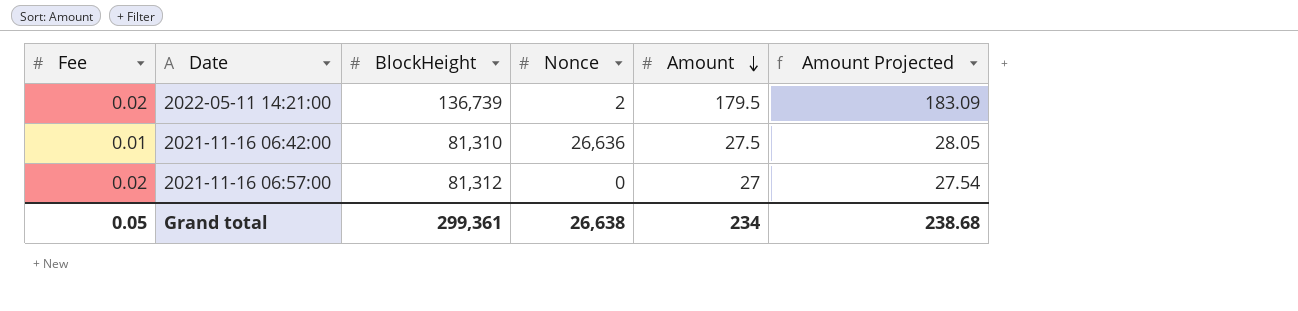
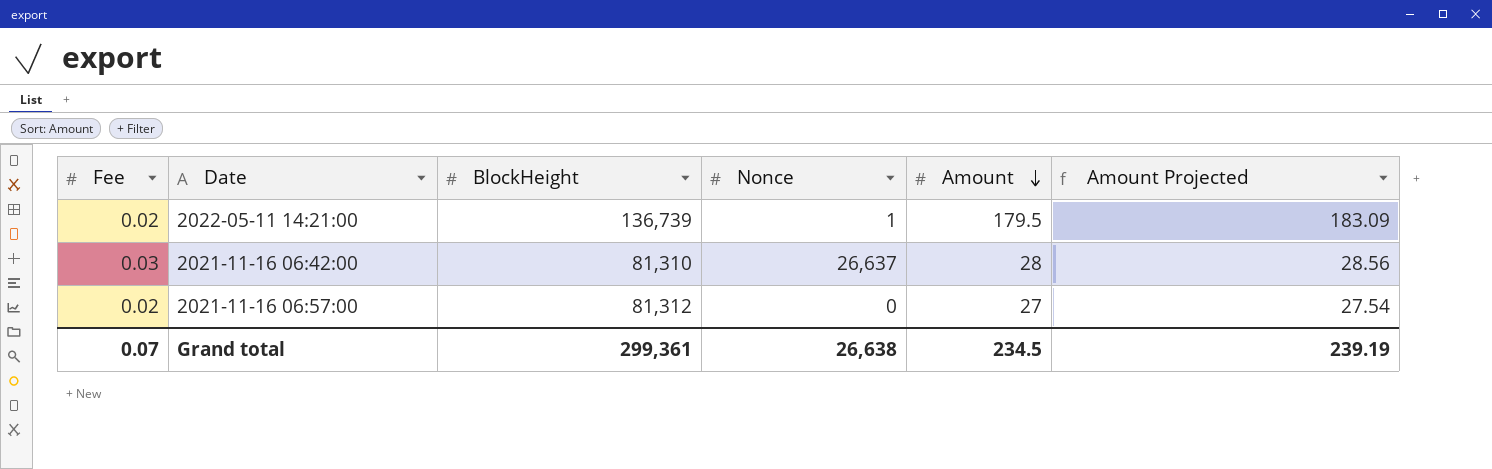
2022-05-11 14:21:00 | Nonce: 2 -> 1
2021-11-16 06:42:00 | Fee: 0.01 -> 0.03
2021-11-16 06:42:00 | Nonce: 26,636 -> 26,637
2021-11-16 06:42:00 | Amount: 27.5 -> 28
2021-11-16 06:42:00 | Amount Projected: 28.05 -> 28.56
Grand total | Fee: 0.05 -> 0.07
Grand total | Amount: 234 -> 234.5
Grand total | Amount Projected: 238.68 -> 239.19

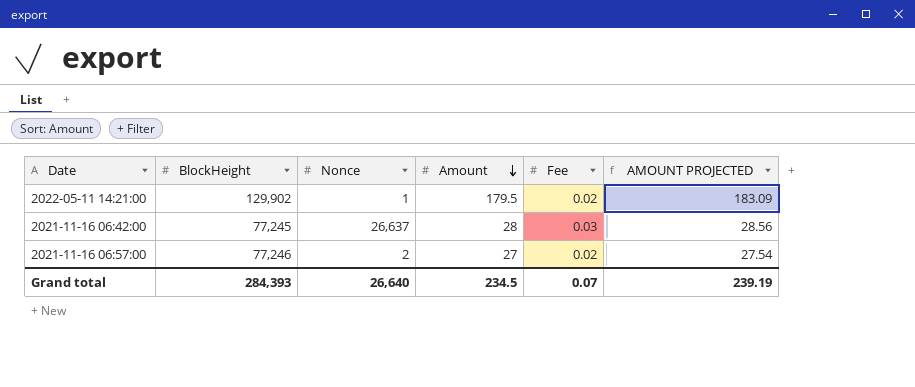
column Fee | position: 1 -> 5
column name: Amount Projected -> AMOUNT PROJECTED
2022-05-11 14:21:00 | BlockHeight: 136,739 -> 129,902
2021-11-16 06:42:00 | BlockHeight: 81,310 -> 77,245
2021-11-16 06:57:00 | BlockHeight: 81,312 -> 77,246
2021-11-16 06:57:00 | Nonce: 0 -> 2
Grand total | BlockHeight: 299,361 -> 284,393
Grand total | Nonce: 26,638 -> 26,640

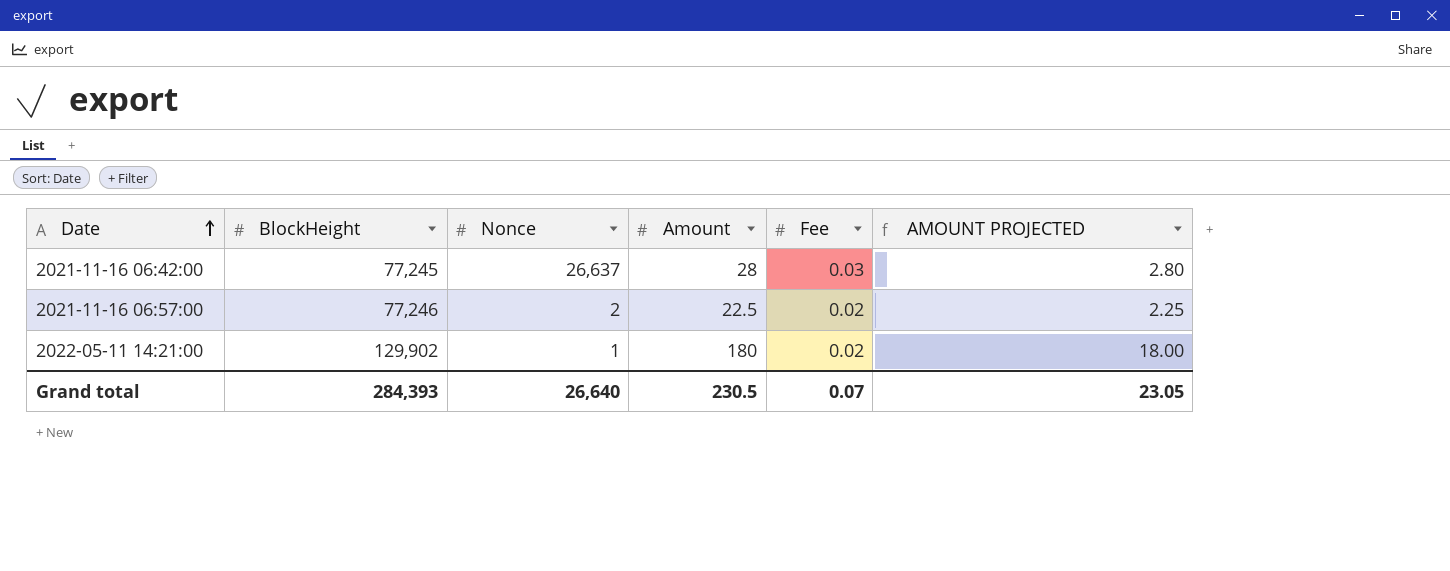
row order: Amount descending -> Date ascending
column AMOUNT PROJECTED | formula: [Amount] * 1.02 -> [Amount] * 0.1
2021-11-16 06:57:00 | Amount: 27 -> 22.5
2022-05-11 14:21:00 | Amount: 179.5 -> 180
Grand total | Amount: 234.5 -> 230.5
Grand total | AMOUNT PROJECTED: 239.19 -> 23.05

